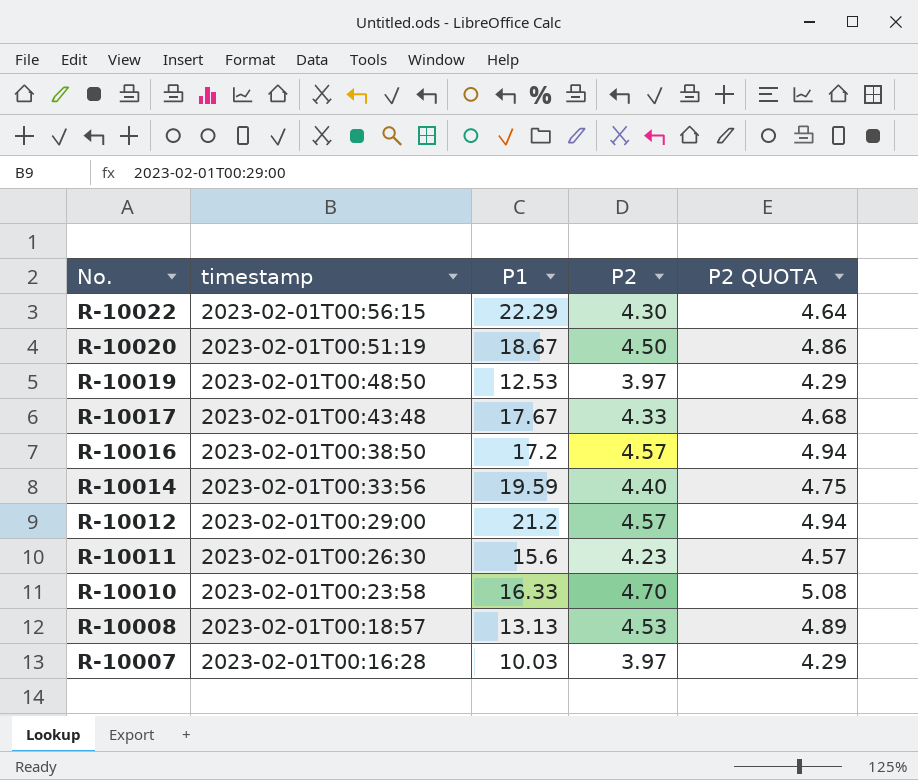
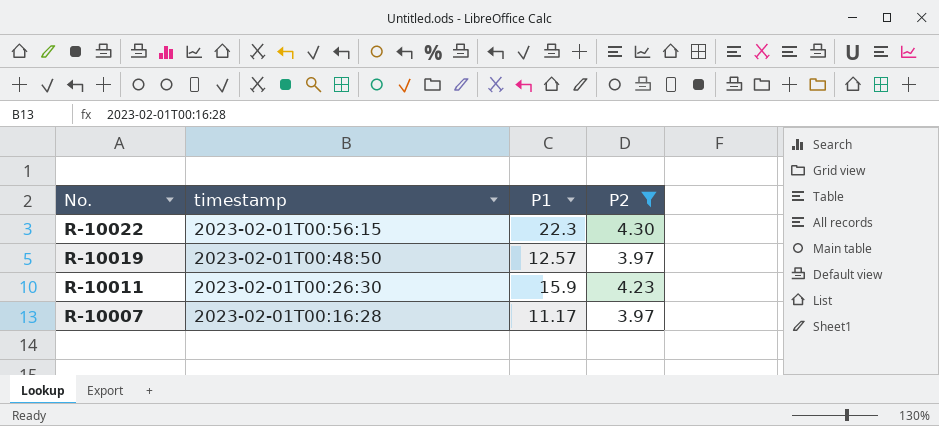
filter: none -> P2 <= 4.30
column P2 QUOTA | formula: [P2] * 1.08 -> none
R-10022 | P1: 22.29 -> 22.3
R-10019 | P1: 12.53 -> 12.57
R-10011 | P1: 15.6 -> 15.9
R-10007 | P1: 10.03 -> 11.17

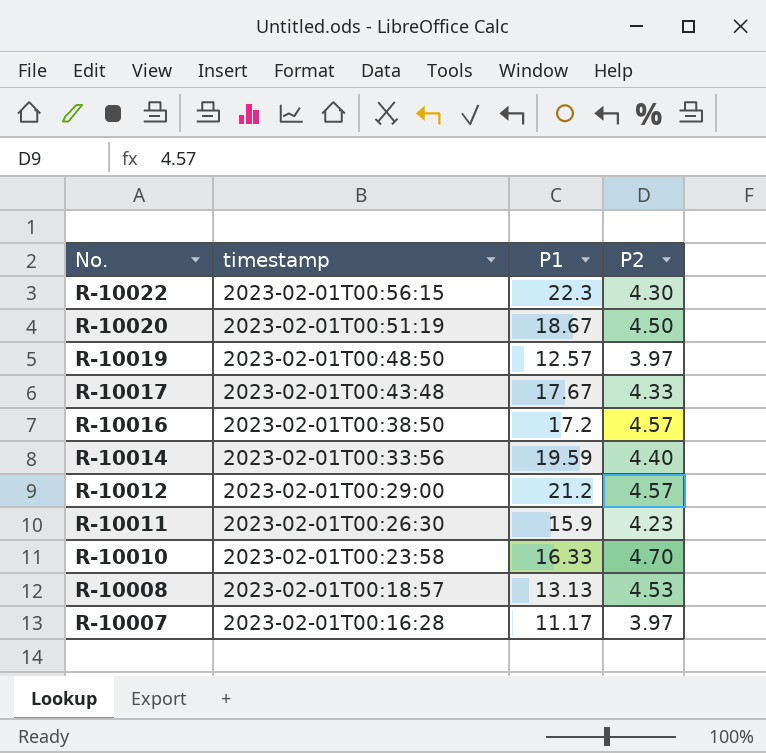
filter: P2 <= 4.30 -> none

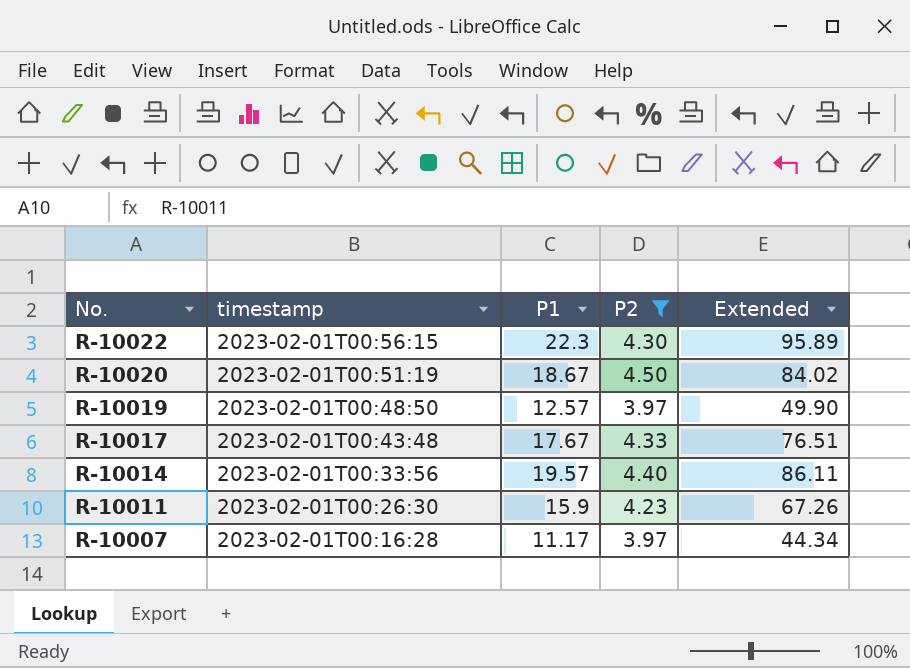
filter: none -> P2 <= 4.50
column Extended | formula: none -> [P1] * [P2]
R-10014 | P1: 19.59 -> 19.57

